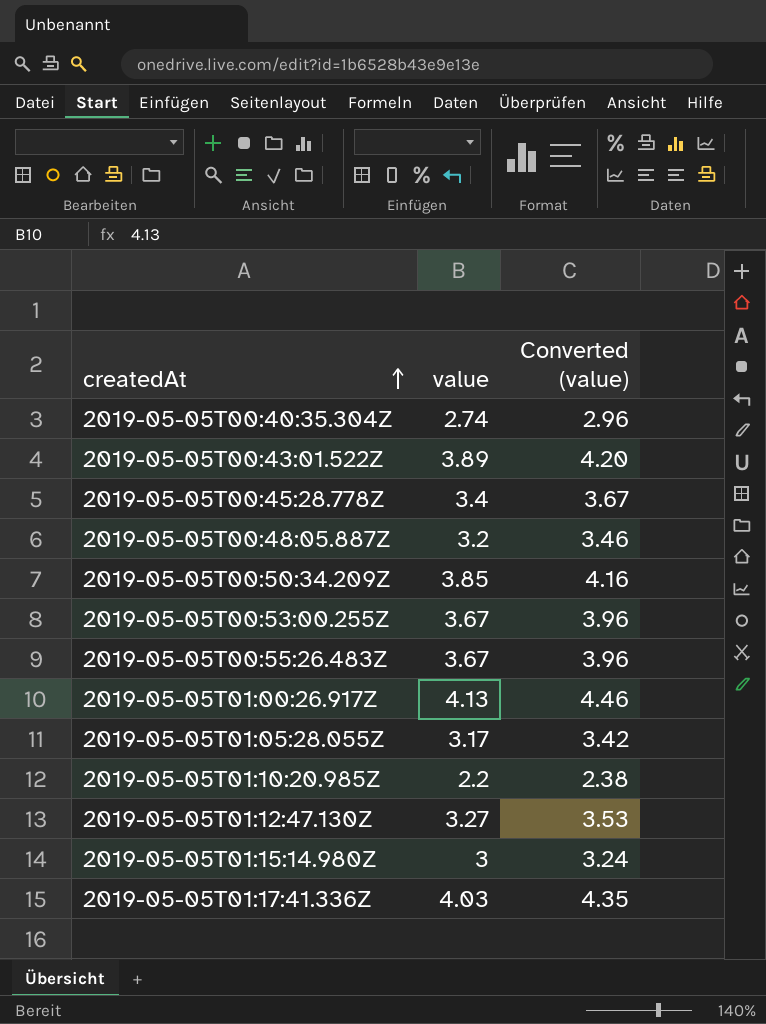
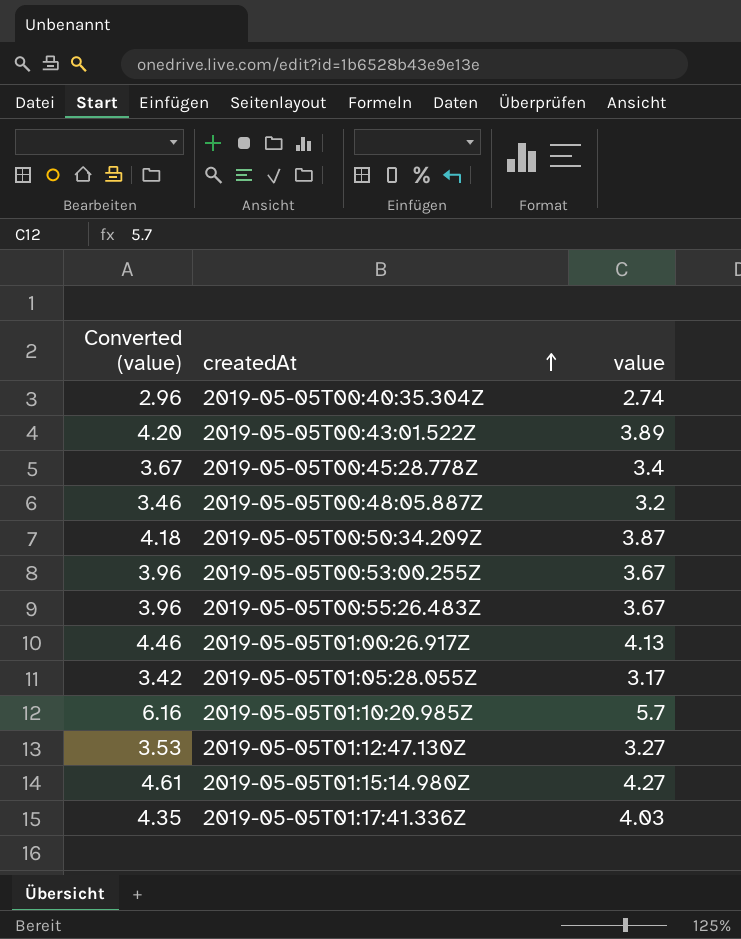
column Converted (value) | position: 3 -> 1
2019-05-05T00:50:34.209Z | Converted (value): 4.16 -> 4.18
2019-05-05T00:50:34.209Z | value: 3.85 -> 3.87
2019-05-05T01:10:20.985Z | Converted (value): 2.38 -> 6.16
2019-05-05T01:10:20.985Z | value: 2.2 -> 5.7
2019-05-05T01:15:14.980Z | Converted (value): 3.24 -> 4.61
2019-05-05T01:15:14.980Z | value: 3 -> 4.27

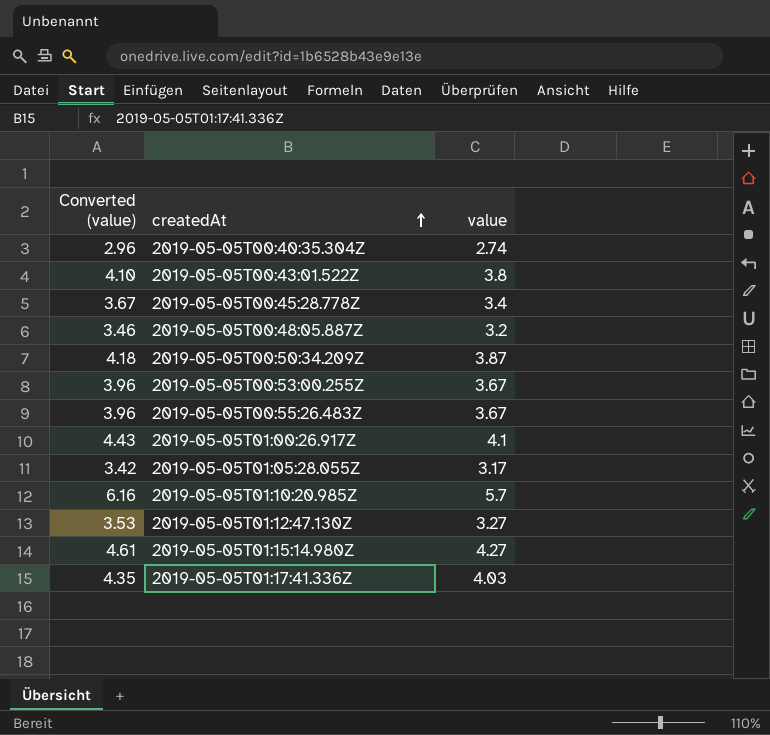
2019-05-05T00:43:01.522Z | Converted (value): 4.20 -> 4.10
2019-05-05T00:43:01.522Z | value: 3.89 -> 3.8
2019-05-05T01:00:26.917Z | Converted (value): 4.46 -> 4.43
2019-05-05T01:00:26.917Z | value: 4.13 -> 4.1

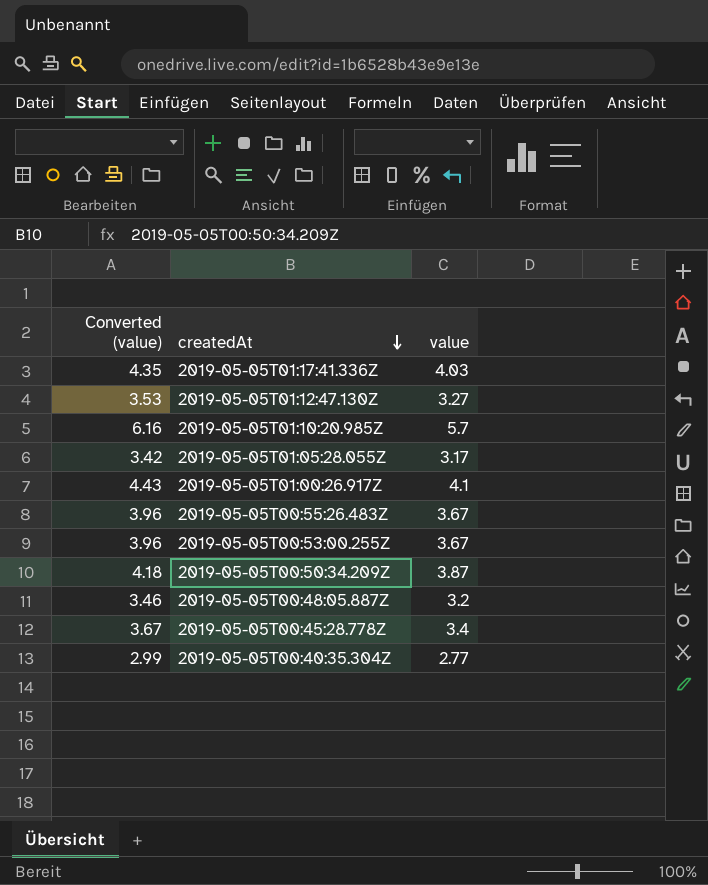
row order: createdAt ascending -> createdAt descending
row 2019-05-05T00:43:01.522Z: 4.10 | 3.8 -> none
row 2019-05-05T01:15:14.980Z: 4.61 | 4.27 -> none
2019-05-05T00:40:35.304Z | Converted (value): 2.96 -> 2.99
2019-05-05T00:40:35.304Z | value: 2.74 -> 2.77

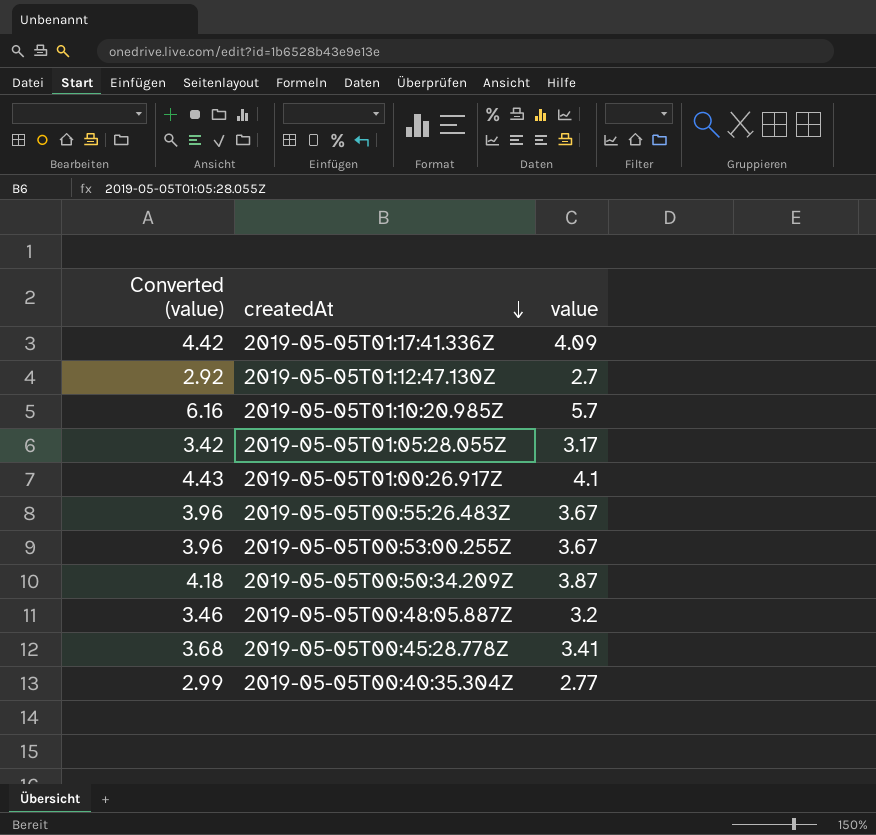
2019-05-05T01:17:41.336Z | Converted (value): 4.35 -> 4.42
2019-05-05T01:17:41.336Z | value: 4.03 -> 4.09
2019-05-05T01:12:47.130Z | Converted (value): 3.53 -> 2.92
2019-05-05T01:12:47.130Z | value: 3.27 -> 2.7
2019-05-05T00:45:28.778Z | Converted (value): 3.67 -> 3.68
2019-05-05T00:45:28.778Z | value: 3.4 -> 3.41

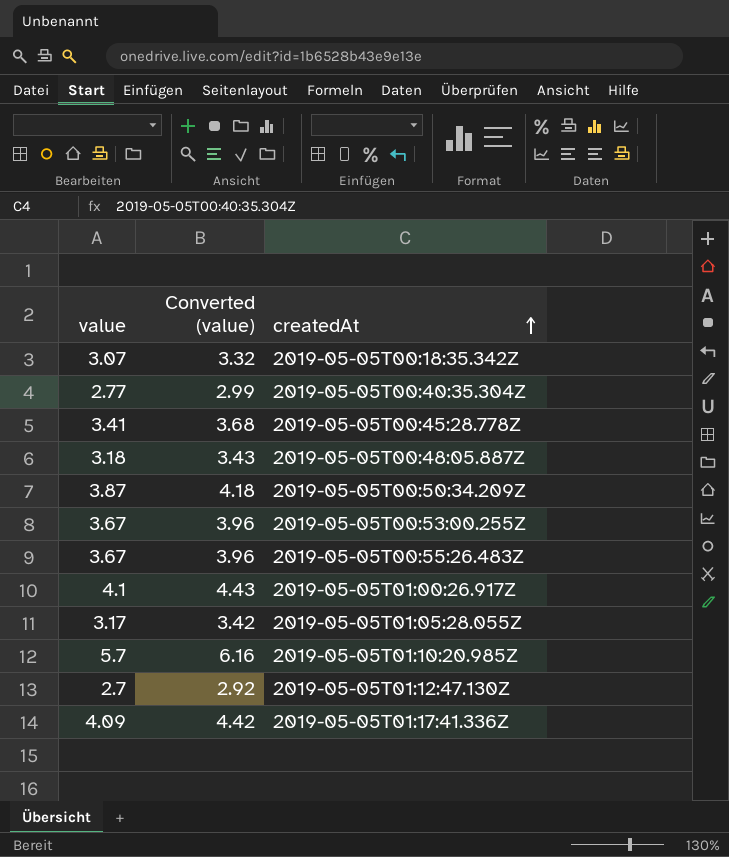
row order: createdAt descending -> createdAt ascending
column value | position: 3 -> 1
row 2019-05-05T00:18:35.342Z: none -> 3.07 | 3.32
2019-05-05T00:48:05.887Z | value: 3.2 -> 3.18
2019-05-05T00:48:05.887Z | Converted (value): 3.46 -> 3.43

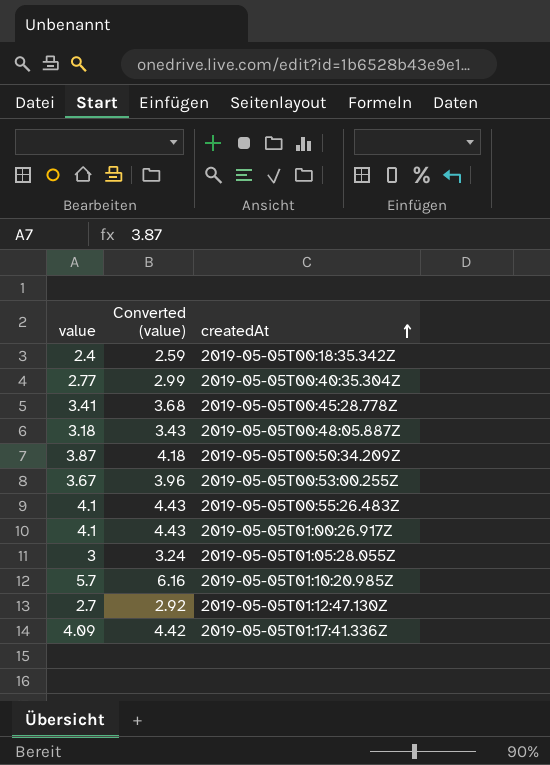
2019-05-05T00:18:35.342Z | value: 3.07 -> 2.4
2019-05-05T00:18:35.342Z | Converted (value): 3.32 -> 2.59
2019-05-05T00:55:26.483Z | value: 3.67 -> 4.1
2019-05-05T00:55:26.483Z | Converted (value): 3.96 -> 4.43
2019-05-05T01:05:28.055Z | value: 3.17 -> 3
2019-05-05T01:05:28.055Z | Converted (value): 3.42 -> 3.24

